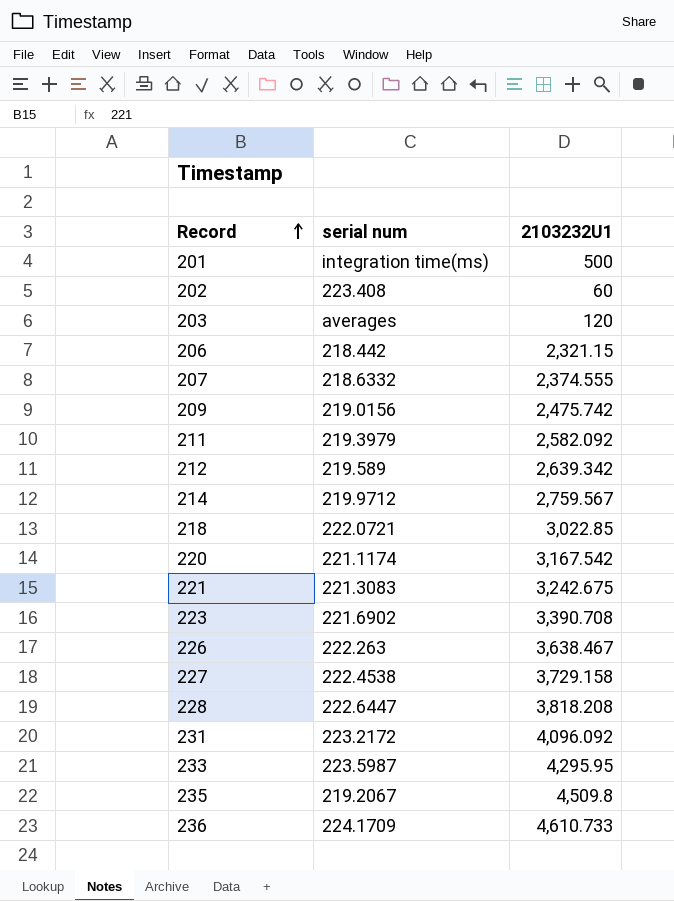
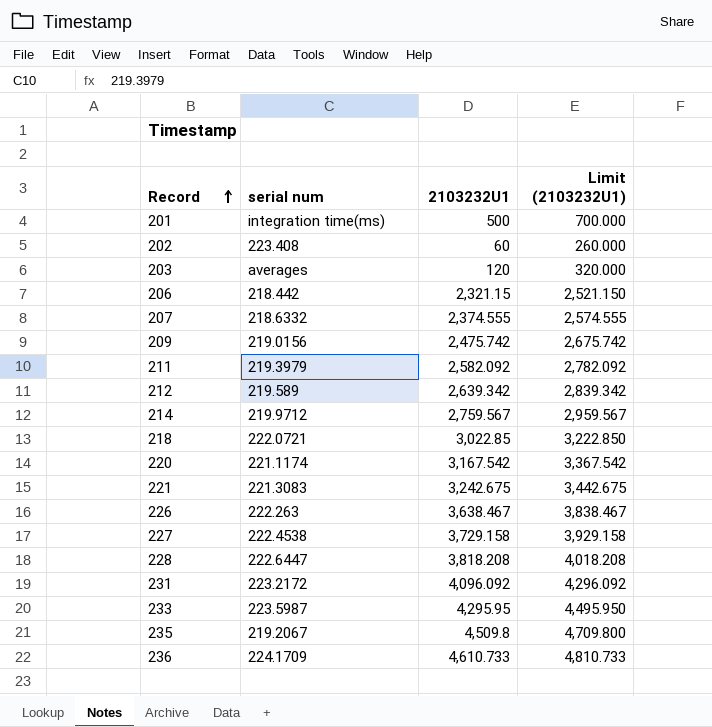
column Limit (2103232U1) | formula: none -> [2103232U1] + 200
row 223: 221.6902 | 3,390.708 -> none

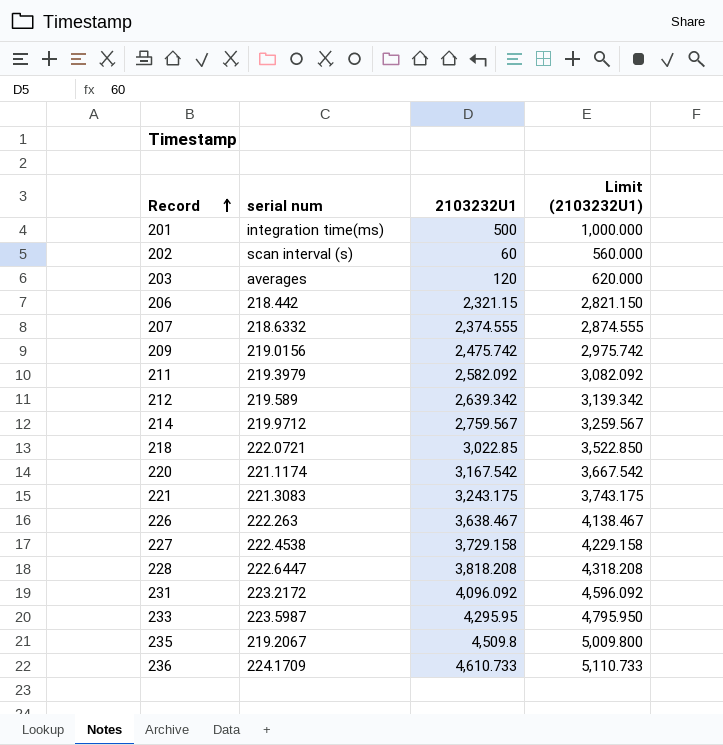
column Limit (2103232U1) | formula: [2103232U1] + 200 -> [2103232U1] + 500
202 | serial num: 223.408 -> scan interval (s)
221 | 2103232U1: 3,242.675 -> 3,243.175

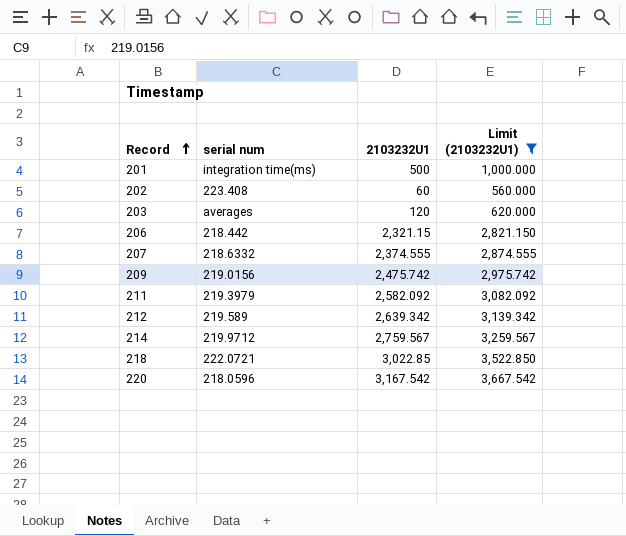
filter: none -> Limit (2103232U1) <= 3,667.542
202 | serial num: scan interval (s) -> 223.408
220 | serial num: 221.1174 -> 218.0596

